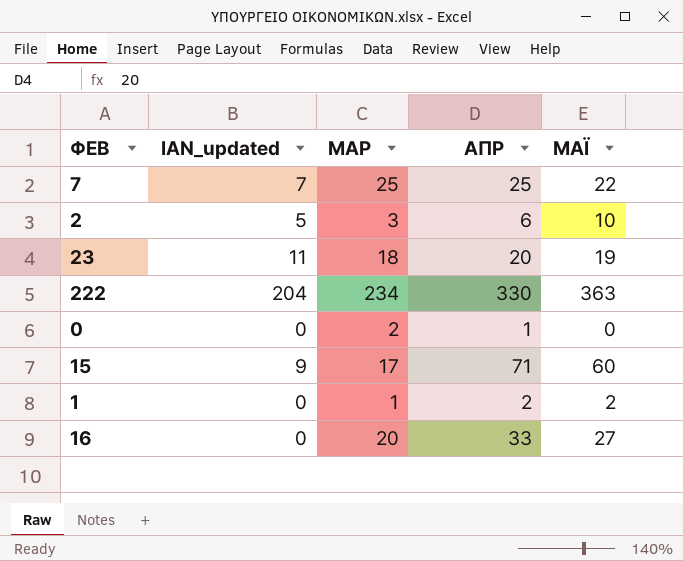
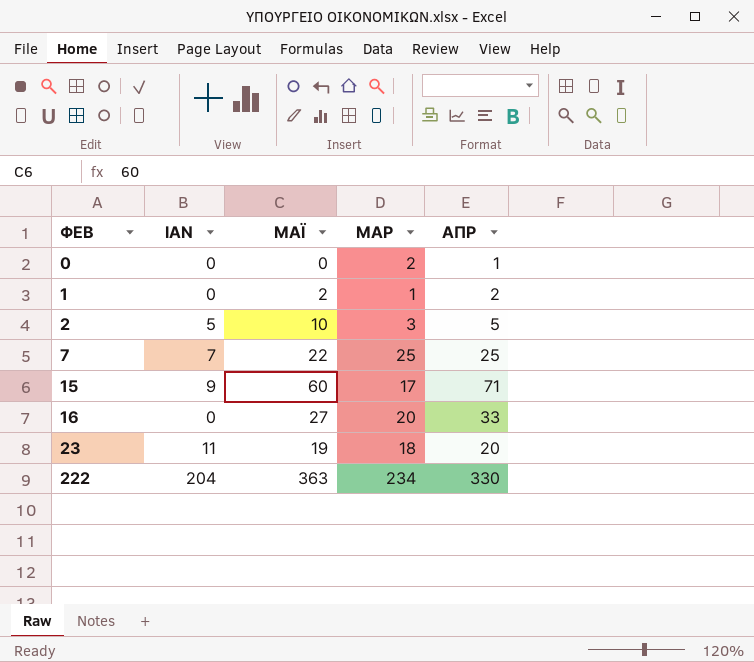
row order: none -> ΦΕΒ ascending
column name: ΙΑΝ_updated -> ΙΑΝ
column ΜΑΪ | position: 5 -> 3
2 | ΑΠΡ: 6 -> 5

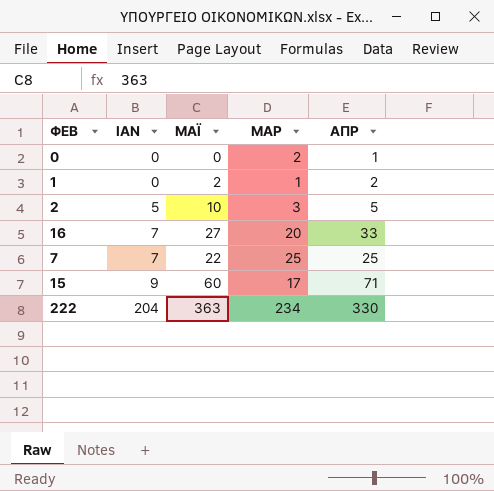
row order: ΦΕΒ ascending -> ΙΑΝ ascending
row 23: 11 | 19 | 18 | 20 -> none
16 | ΙΑΝ: 0 -> 7

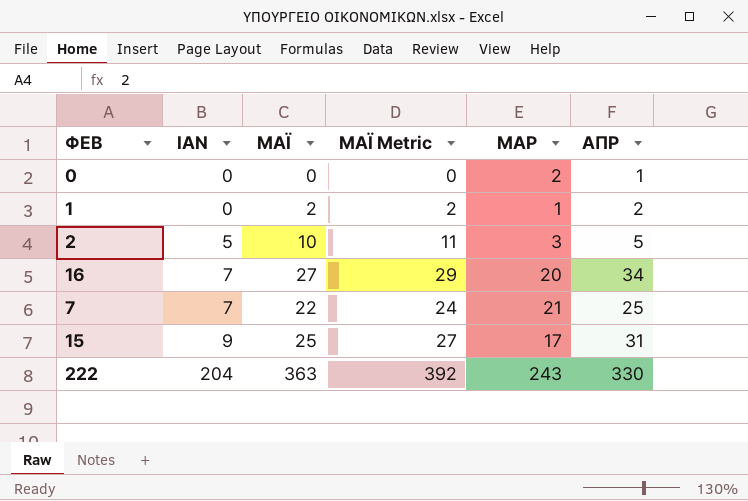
column ΜΑΪ Metric | formula: none -> [ΜΑΪ] * 1.08
16 | ΑΠΡ: 33 -> 34
7 | ΜΑΡ: 25 -> 21
15 | ΜΑΪ: 60 -> 25
15 | ΑΠΡ: 71 -> 31
222 | ΜΑΡ: 234 -> 243

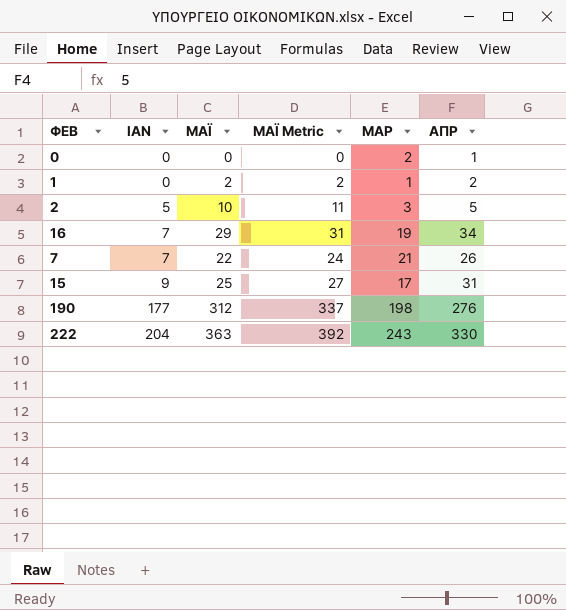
16 | ΜΑΪ: 27 -> 29
16 | ΜΑΪ Metric: 29 -> 31
16 | ΜΑΡ: 20 -> 19
7 | ΑΠΡ: 25 -> 26
row 190: none -> 177 | 312 | 337 | 198 | 276

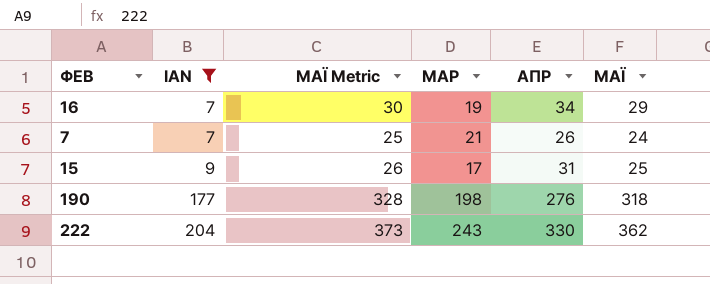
filter: none -> ΙΑΝ >= 7
column ΜΑΪ Metric | formula: [ΜΑΪ] * 1.08 -> [ΜΑΪ] * 1.03
column ΜΑΪ | position: 3 -> 6
7 | ΜΑΪ: 22 -> 24
190 | ΜΑΪ: 312 -> 318
222 | ΜΑΪ: 363 -> 362

